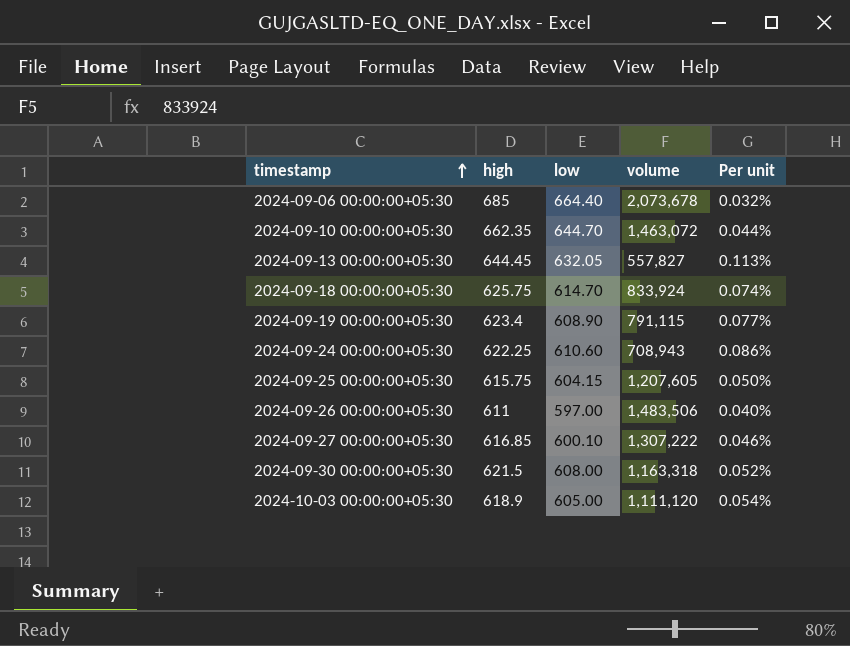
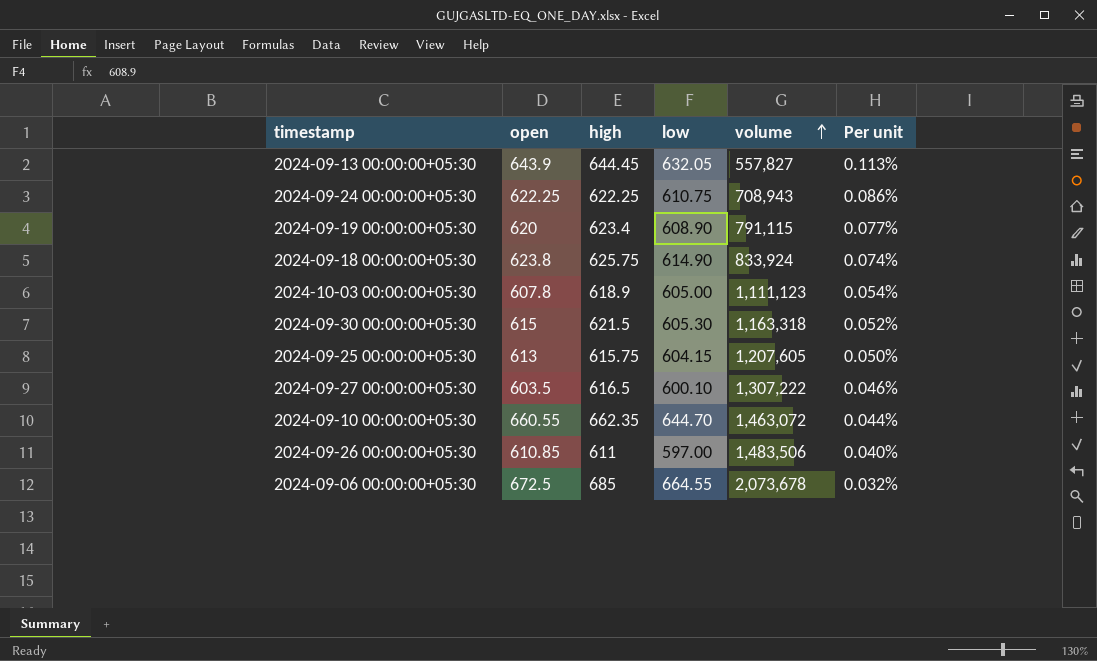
row order: timestamp ascending -> volume ascending
column open | position: none -> 2
2024-09-24 00:00:00+05:30 | low: 610.60 -> 610.75
2024-09-18 00:00:00+05:30 | low: 614.70 -> 614.90
2024-10-03 00:00:00+05:30 | volume: 1,111,120 -> 1,111,123
2024-09-30 00:00:00+05:30 | low: 608.00 -> 605.30
2024-09-27 00:00:00+05:30 | high: 616.85 -> 616.5
2024-09-06 00:00:00+05:30 | low: 664.40 -> 664.55

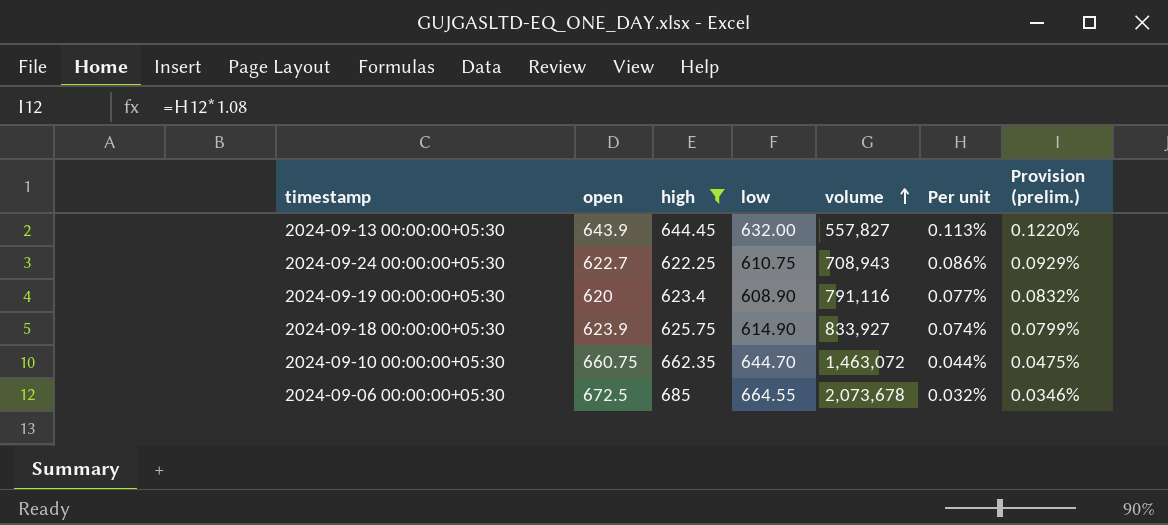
filter: none -> high >= 622.25
column Provision (prelim.) | formula: none -> [Per unit] * 1.08
2024-09-13 00:00:00+05:30 | low: 632.05 -> 632.00
2024-09-24 00:00:00+05:30 | open: 622.25 -> 622.7
2024-09-19 00:00:00+05:30 | volume: 791,115 -> 791,116
2024-09-18 00:00:00+05:30 | open: 623.8 -> 623.9
2024-09-18 00:00:00+05:30 | volume: 833,924 -> 833,927
2024-09-10 00:00:00+05:30 | open: 660.55 -> 660.75

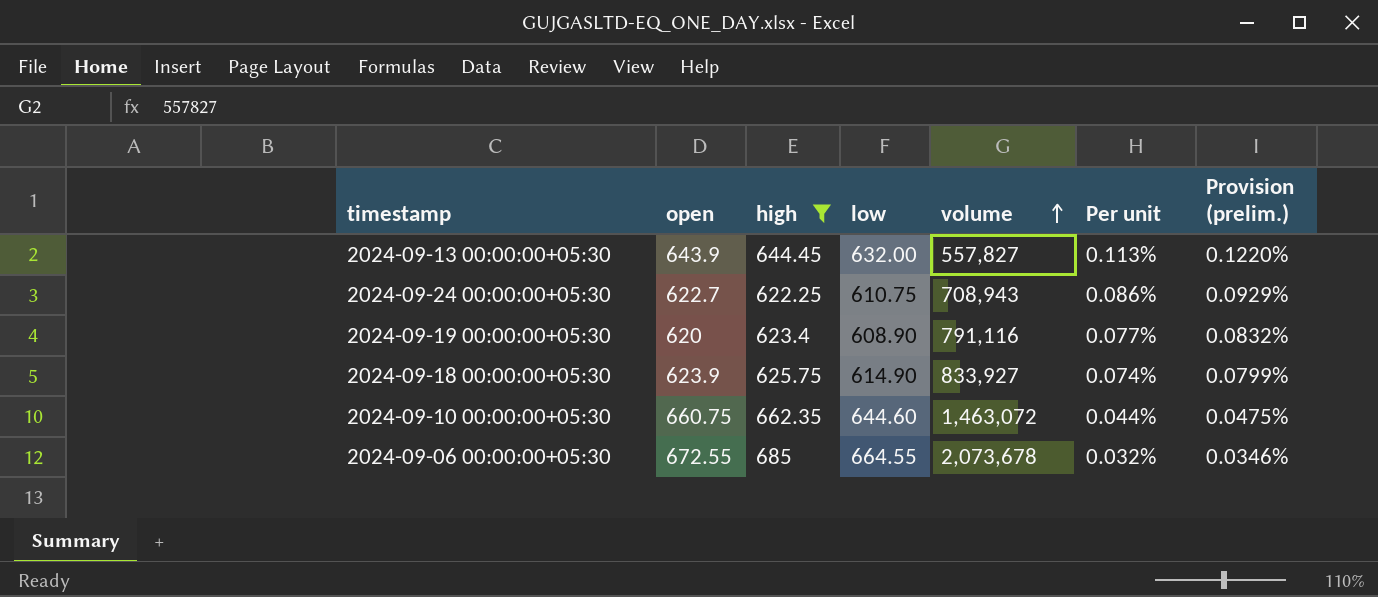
2024-09-10 00:00:00+05:30 | low: 644.70 -> 644.60
2024-09-06 00:00:00+05:30 | open: 672.5 -> 672.55

